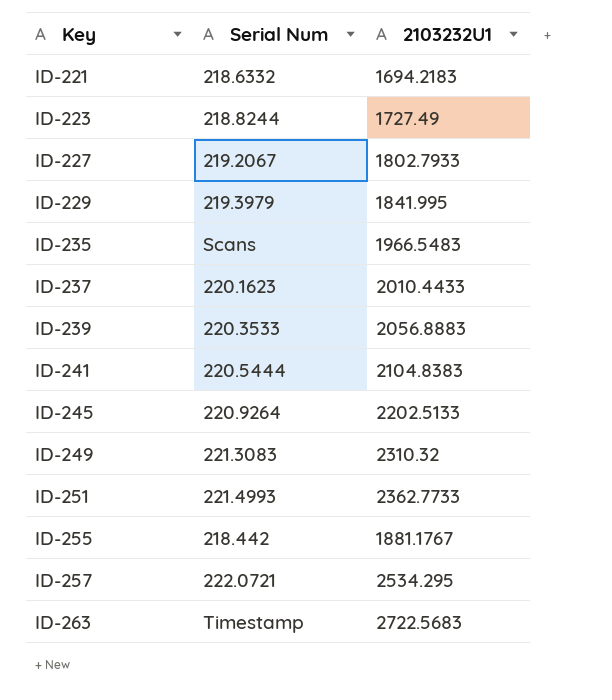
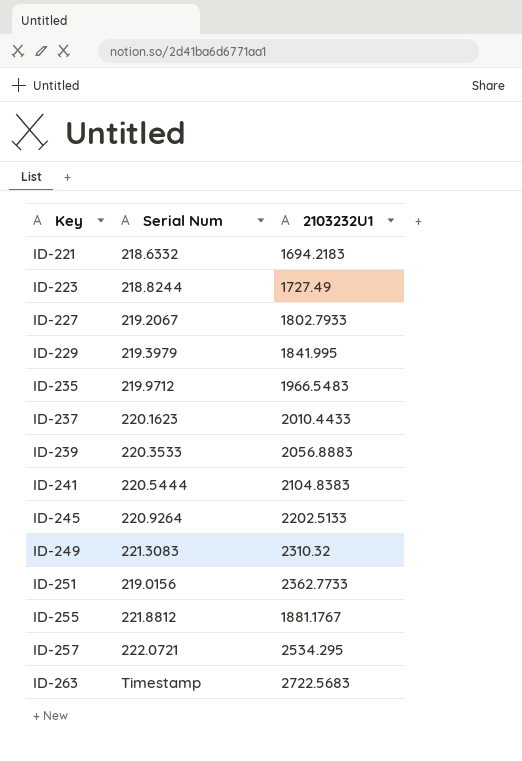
ID-235 | Serial Num: Scans -> 219.9712
ID-251 | Serial Num: 221.4993 -> 219.0156
ID-255 | Serial Num: 218.442 -> 221.8812

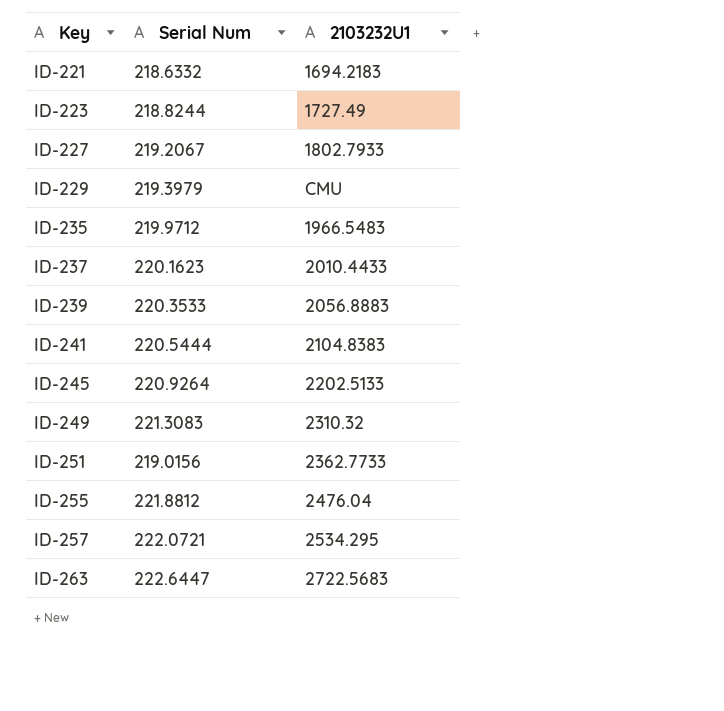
ID-229 | 2103232U1: 1841.995 -> CMU
ID-255 | 2103232U1: 1881.1767 -> 2476.04
ID-263 | Serial Num: Timestamp -> 222.6447

